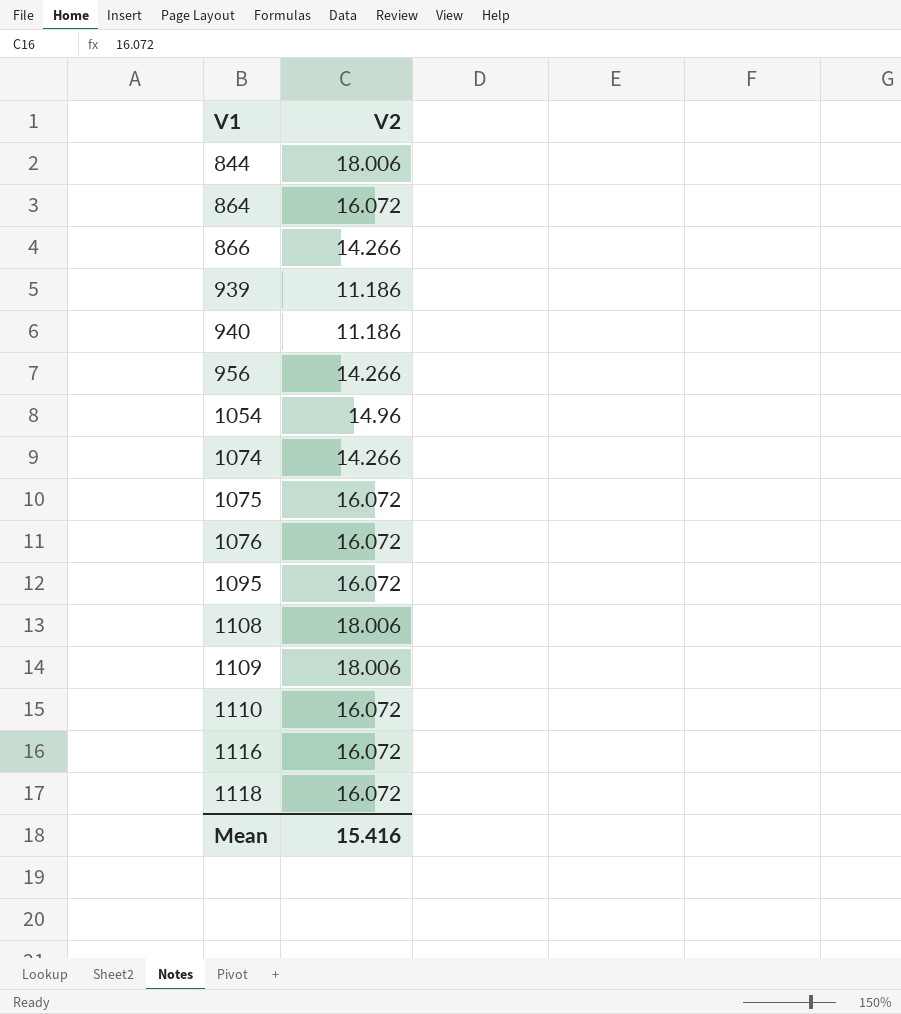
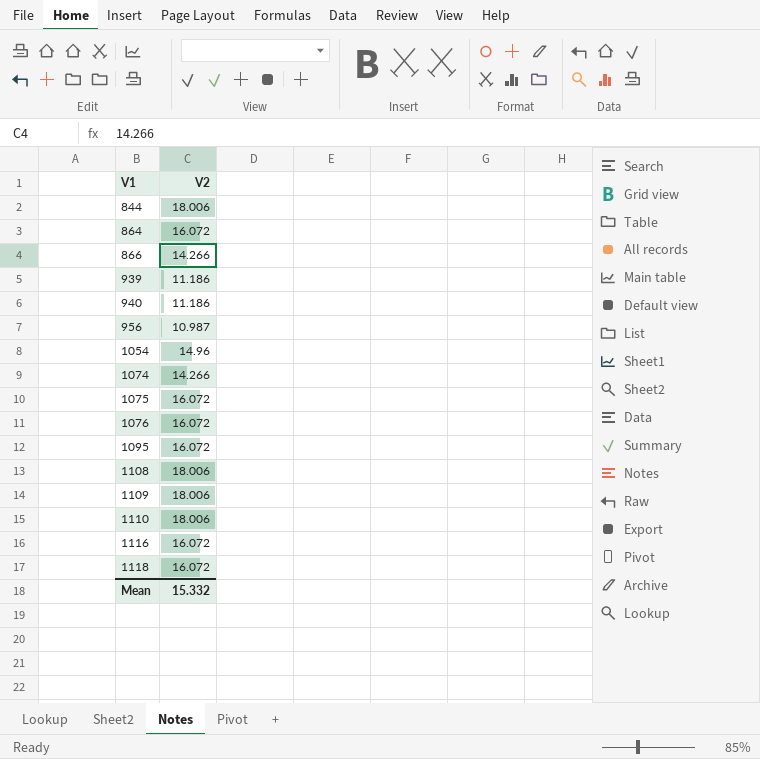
956 | V2: 14.266 -> 10.987
1110 | V2: 16.072 -> 18.006
Mean | V2: 15.416 -> 15.332

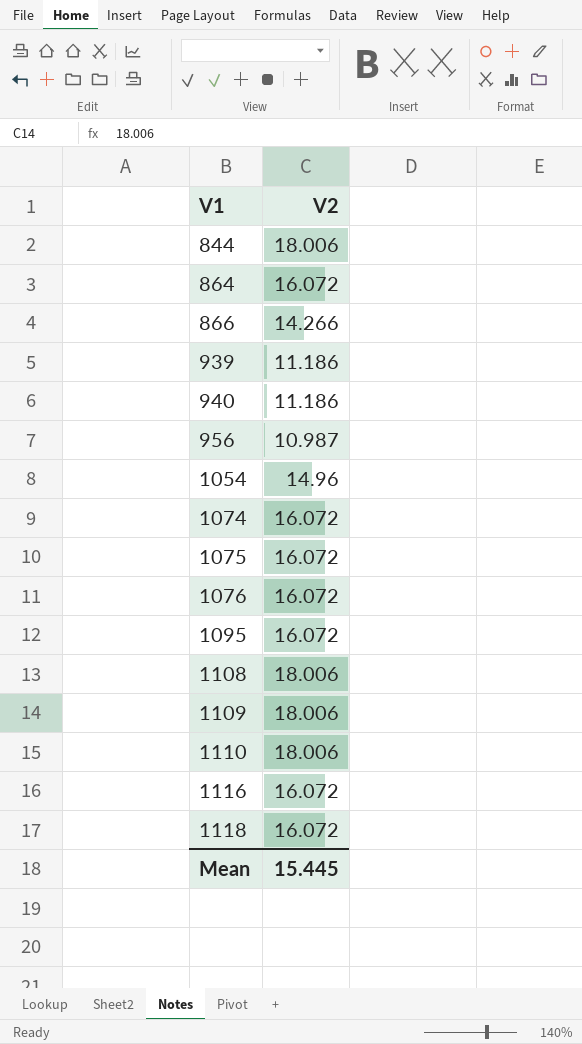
1074 | V2: 14.266 -> 16.072
Mean | V2: 15.332 -> 15.445

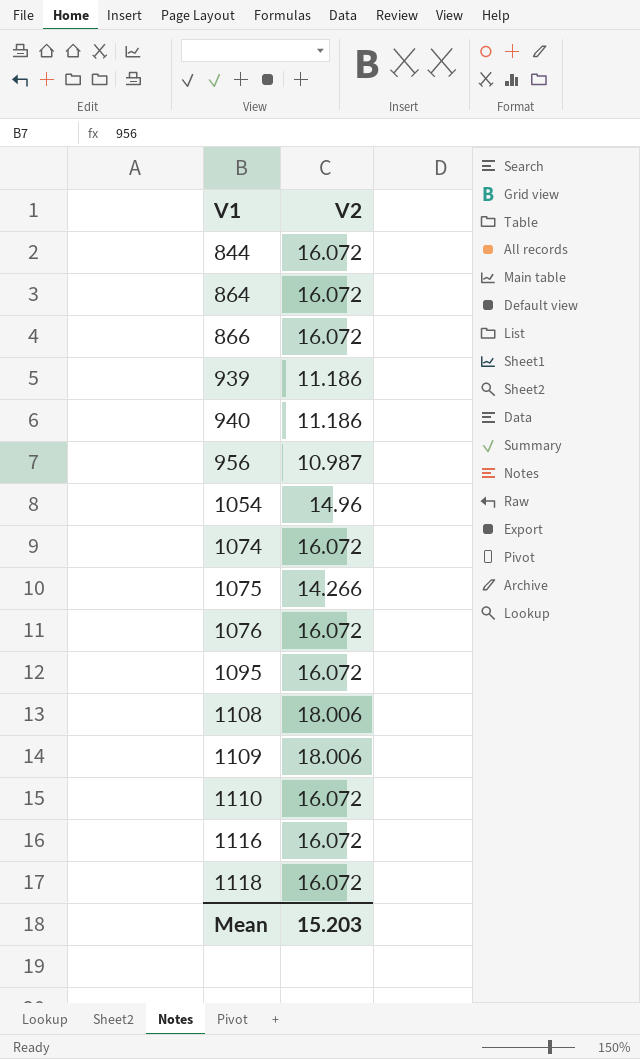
844 | V2: 18.006 -> 16.072
866 | V2: 14.266 -> 16.072
1075 | V2: 16.072 -> 14.266
1110 | V2: 18.006 -> 16.072
Mean | V2: 15.445 -> 15.203

